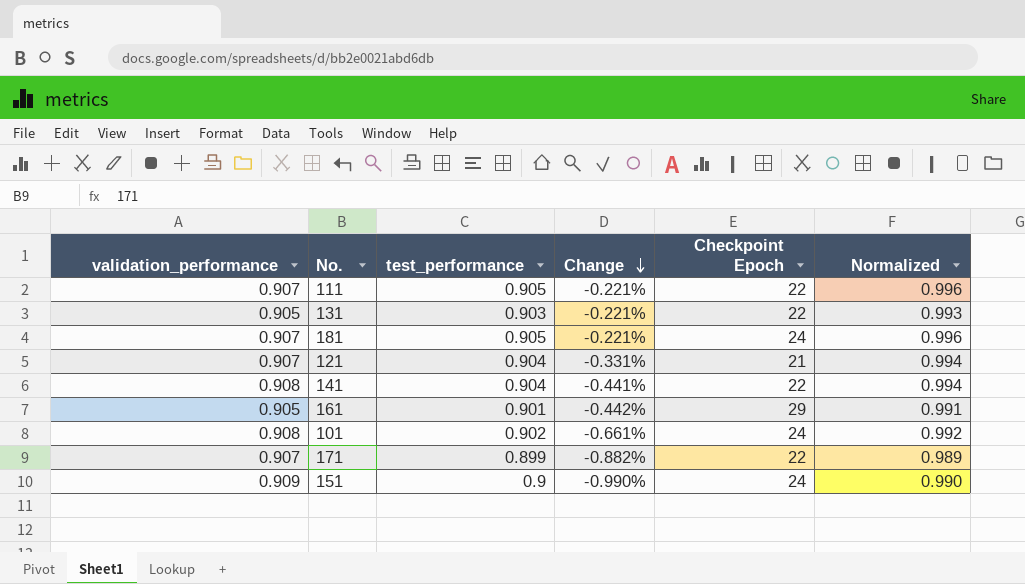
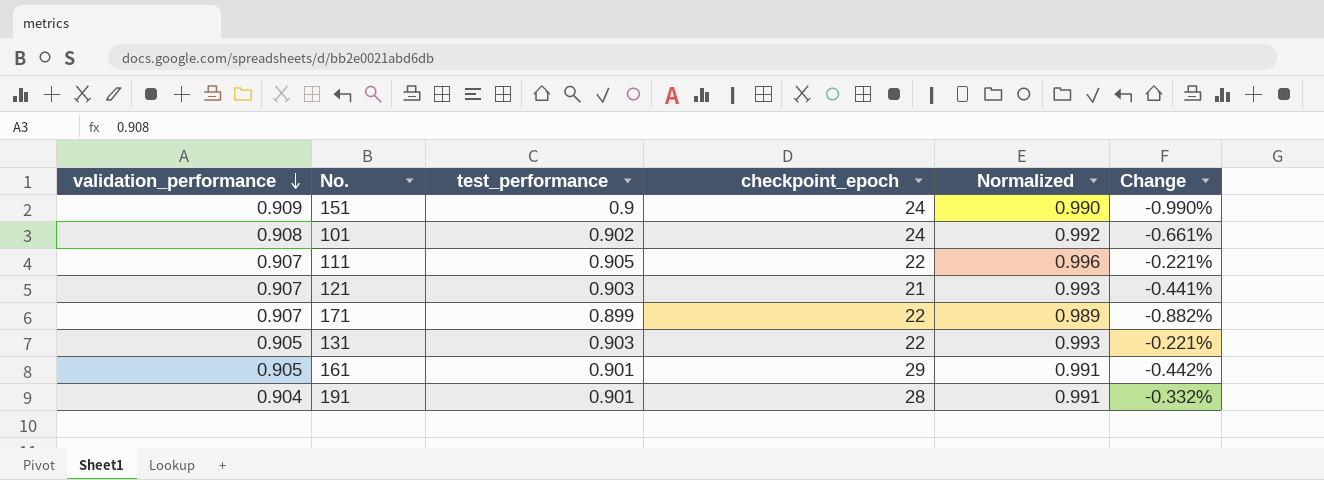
row order: Change descending -> validation_performance descending
column name: Checkpoint Epoch -> checkpoint_epoch
column Change | position: 4 -> 6
row 181: 0.907 | 0.905 | -0.221% | 24 | 0.996 -> none
row 141: 0.908 | 0.904 | -0.441% | 22 | 0.994 -> none
121 | test_performance: 0.904 -> 0.903
121 | Normalized: 0.994 -> 0.993
121 | Change: -0.331% -> -0.441%
row 191: none -> 0.904 | 0.901 | 28 | 0.991 | -0.332%

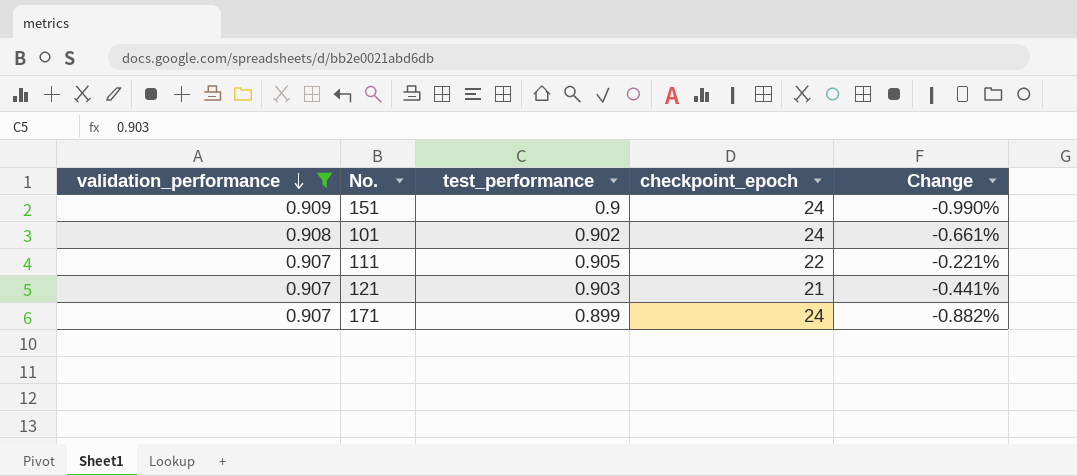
filter: none -> validation_performance >= 0.907
column Normalized | formula: [test_performance] * 1.1 -> none
171 | checkpoint_epoch: 22 -> 24

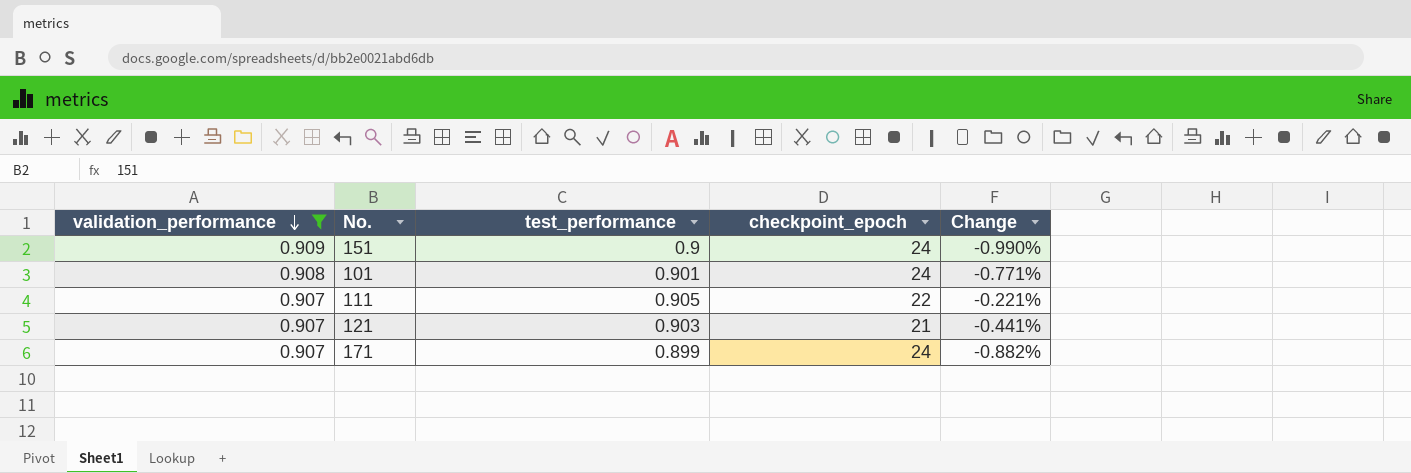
101 | test_performance: 0.902 -> 0.901
101 | Change: -0.661% -> -0.771%

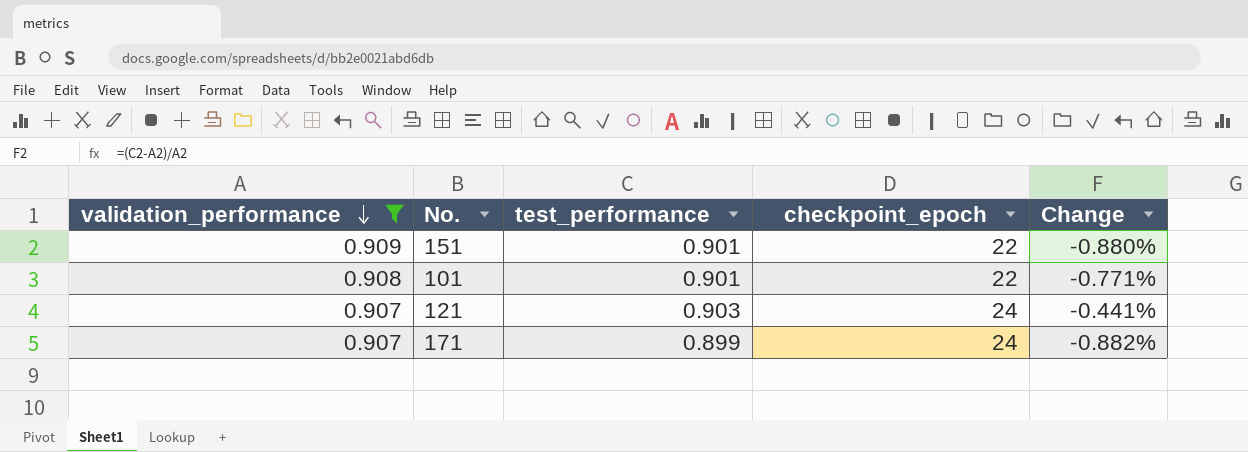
row 111: 0.907 | 0.905 | 22 | -0.221% -> none
151 | test_performance: 0.9 -> 0.901
151 | checkpoint_epoch: 24 -> 22
151 | Change: -0.990% -> -0.880%
101 | checkpoint_epoch: 24 -> 22
121 | checkpoint_epoch: 21 -> 24

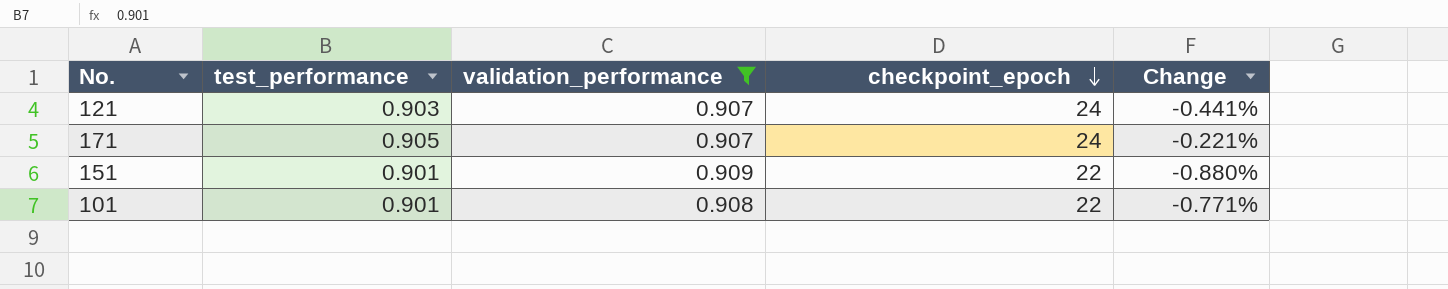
row order: validation_performance descending -> checkpoint_epoch descending
column validation_performance | position: 1 -> 3
171 | test_performance: 0.899 -> 0.905
171 | Change: -0.882% -> -0.221%

